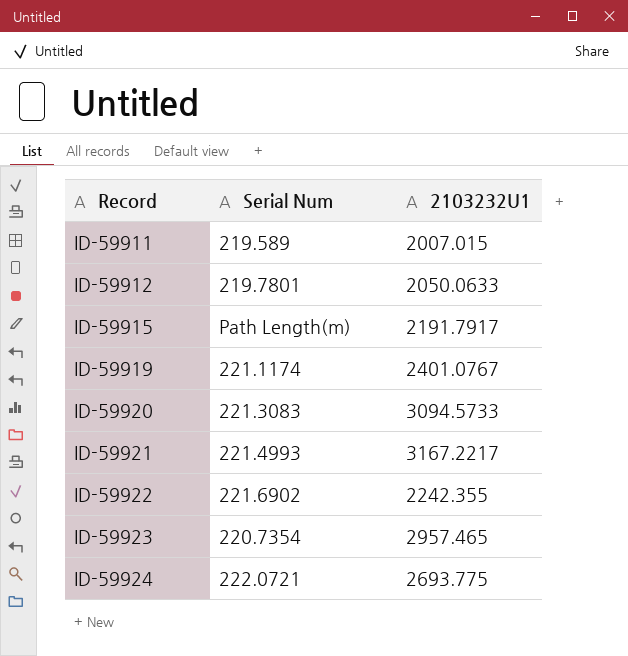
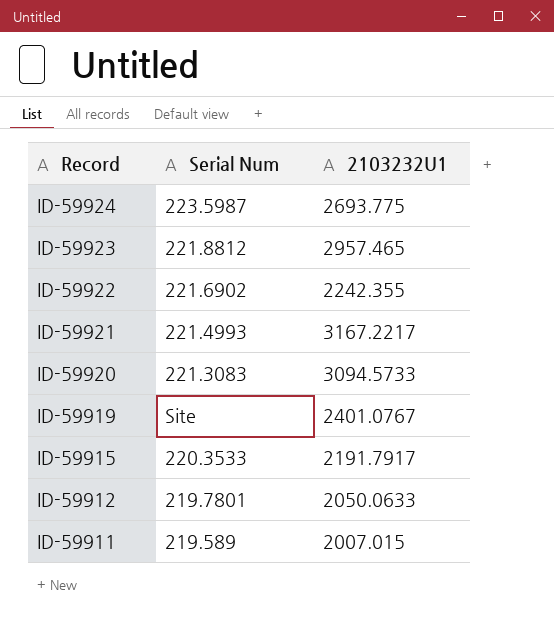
row order: Record ascending -> Record descending
ID-59924 | Serial Num: 222.0721 -> 223.5987
ID-59923 | Serial Num: 220.7354 -> 221.8812
ID-59919 | Serial Num: 221.1174 -> Site
ID-59915 | Serial Num: Path Length(m) -> 220.3533

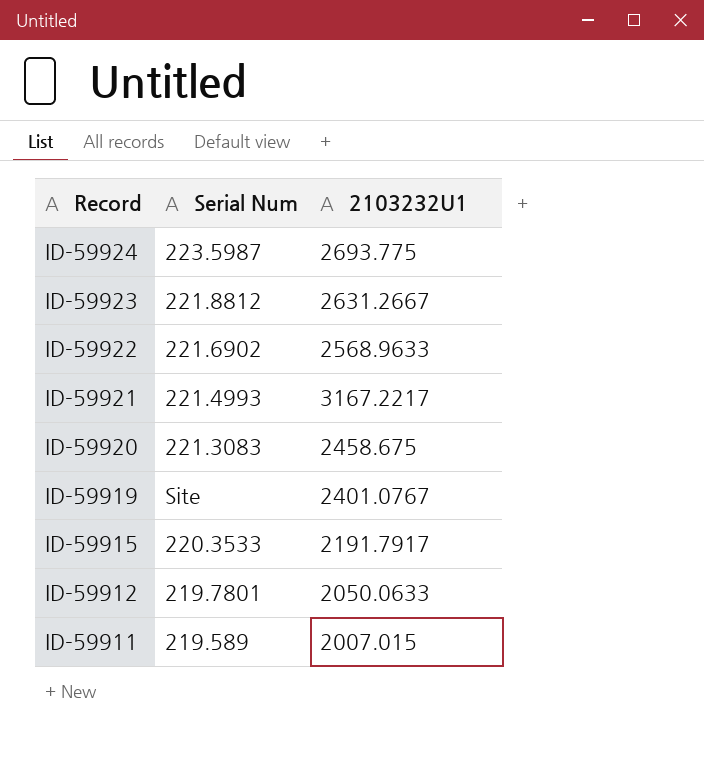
ID-59923 | 2103232U1: 2957.465 -> 2631.2667
ID-59922 | 2103232U1: 2242.355 -> 2568.9633
ID-59920 | 2103232U1: 3094.5733 -> 2458.675

